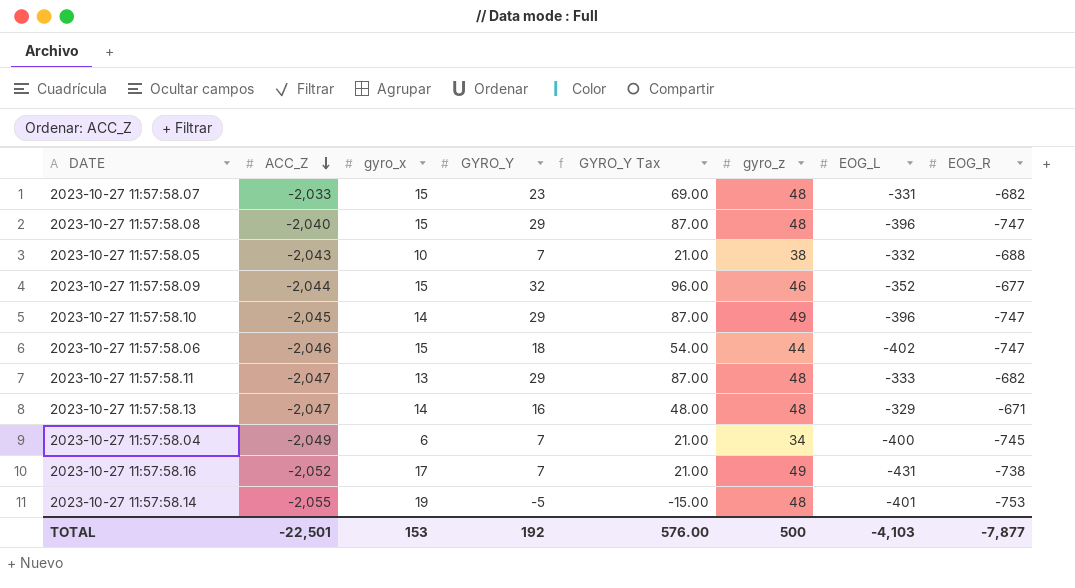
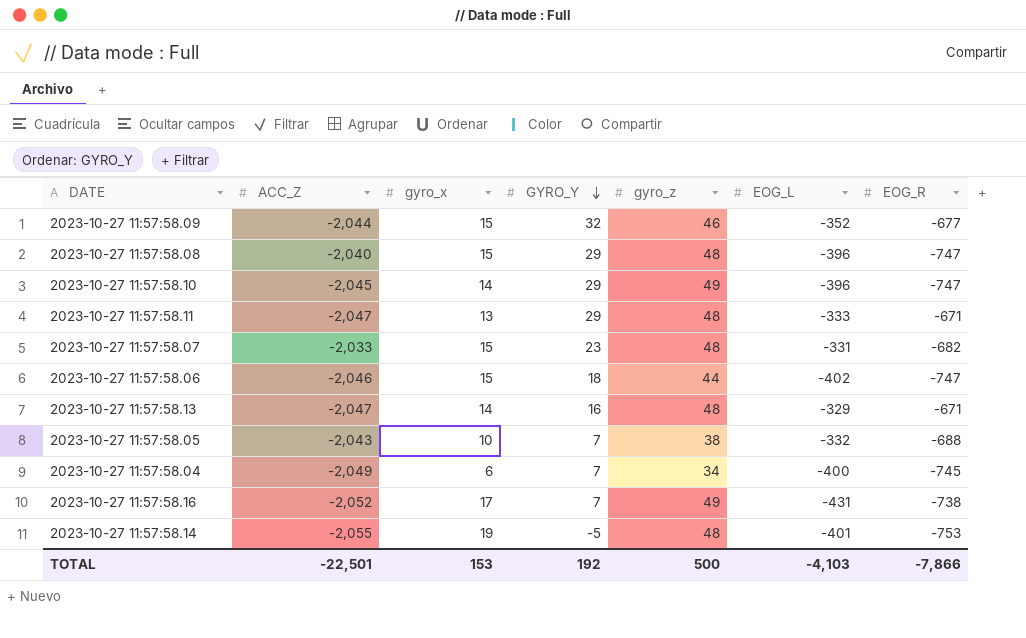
row order: ACC_Z descending -> GYRO_Y descending
column GYRO_Y Tax | formula: [GYRO_Y] * 3 -> none
2023-10-27 11:57:58.11 | EOG_R: -682 -> -671
TOTAL | EOG_R: -7,877 -> -7,866

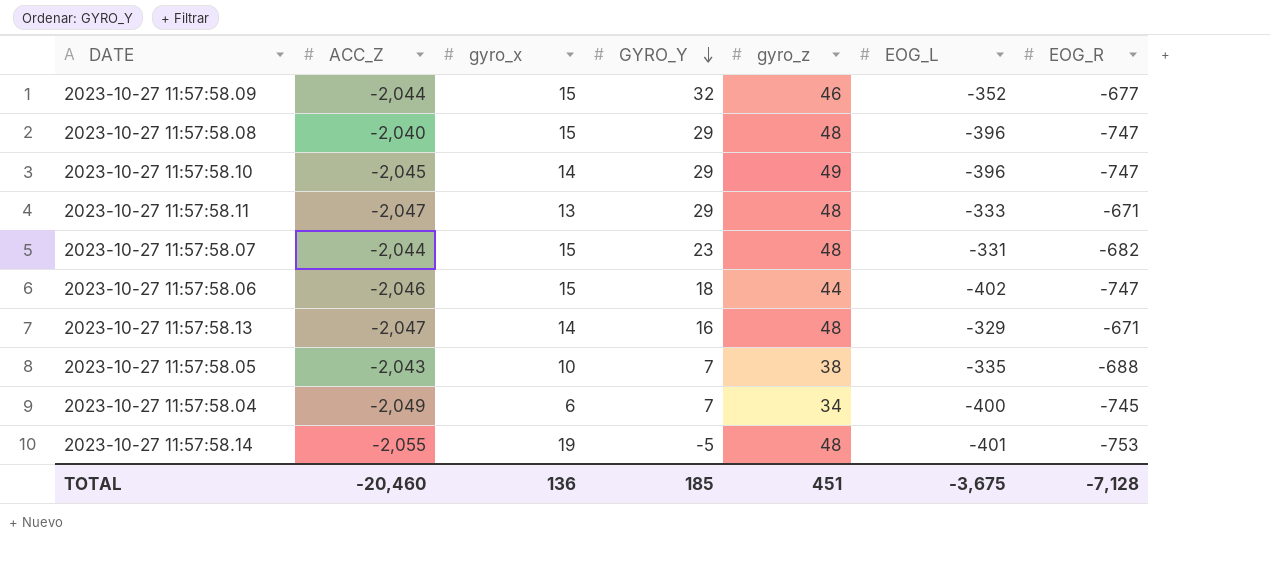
row 2023-10-27 11:57:58.16: -2,052 | 17 | 7 | 49 | -431 | -738 -> none
2023-10-27 11:57:58.07 | ACC_Z: -2,033 -> -2,044
2023-10-27 11:57:58.05 | EOG_L: -332 -> -335
TOTAL | ACC_Z: -22,501 -> -20,460
TOTAL | gyro_x: 153 -> 136
TOTAL | GYRO_Y: 192 -> 185
TOTAL | gyro_z: 500 -> 451
TOTAL | EOG_L: -4,103 -> -3,675
TOTAL | EOG_R: -7,866 -> -7,128

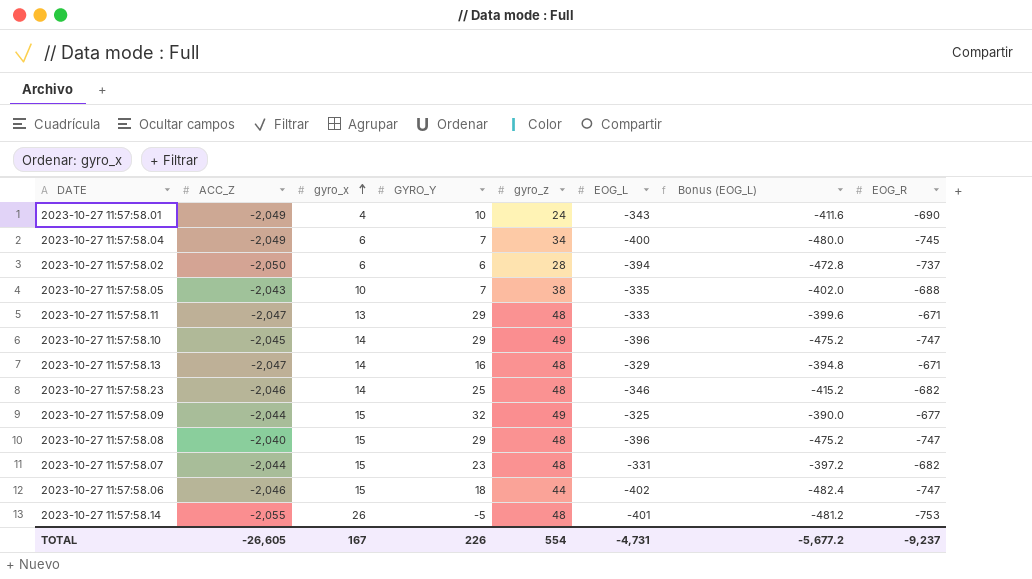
row order: GYRO_Y descending -> gyro_x ascending
column Bonus (EOG_L) | formula: none -> [EOG_L] * 1.2
row 2023-10-27 11:57:58.01: none -> -2,049 | 4 | 10 | 24 | -343 | -411.6 | -690
row 2023-10-27 11:57:58.02: none -> -2,050 | 6 | 6 | 28 | -394 | -472.8 | -737
row 2023-10-27 11:57:58.23: none -> -2,046 | 14 | 25 | 48 | -346 | -415.2 | -682
2023-10-27 11:57:58.09 | gyro_z: 46 -> 49
2023-10-27 11:57:58.09 | EOG_L: -352 -> -325
2023-10-27 11:57:58.14 | gyro_x: 19 -> 26
TOTAL | ACC_Z: -20,460 -> -26,605
TOTAL | gyro_x: 136 -> 167
TOTAL | GYRO_Y: 185 -> 226
TOTAL | gyro_z: 451 -> 554
TOTAL | EOG_L: -3,675 -> -4,731
TOTAL | EOG_R: -7,128 -> -9,237

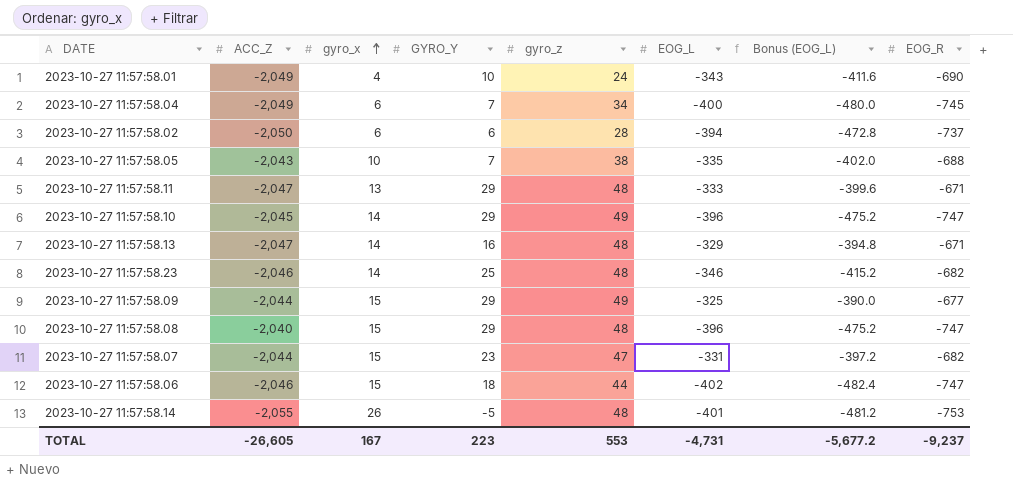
2023-10-27 11:57:58.09 | GYRO_Y: 32 -> 29
2023-10-27 11:57:58.07 | gyro_z: 48 -> 47
TOTAL | GYRO_Y: 226 -> 223
TOTAL | gyro_z: 554 -> 553

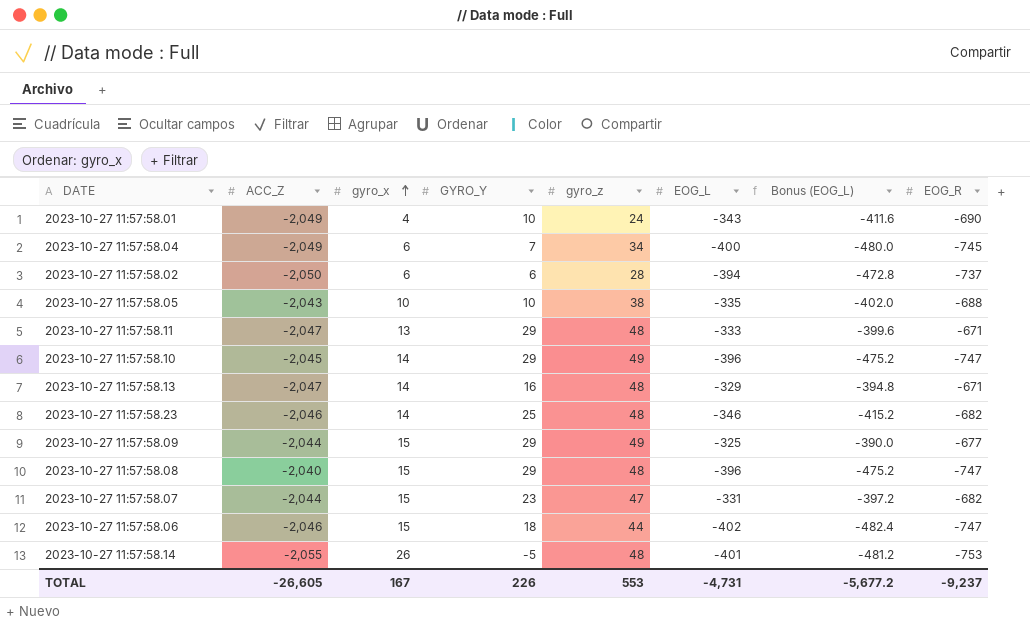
2023-10-27 11:57:58.05 | GYRO_Y: 7 -> 10
TOTAL | GYRO_Y: 223 -> 226

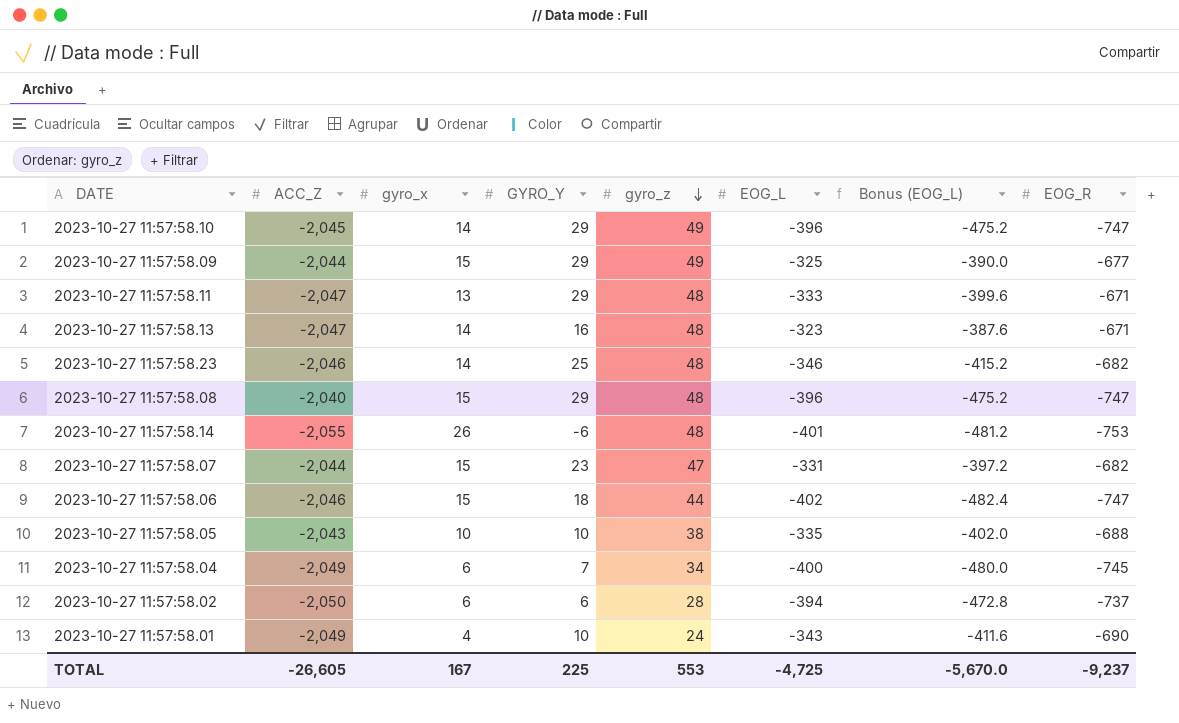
row order: gyro_x ascending -> gyro_z descending
2023-10-27 11:57:58.13 | EOG_L: -329 -> -323
2023-10-27 11:57:58.13 | Bonus (EOG_L): -394.8 -> -387.6
2023-10-27 11:57:58.14 | GYRO_Y: -5 -> -6
TOTAL | GYRO_Y: 226 -> 225
TOTAL | EOG_L: -4,731 -> -4,725
TOTAL | Bonus (EOG_L): -5,677.2 -> -5,670.0

